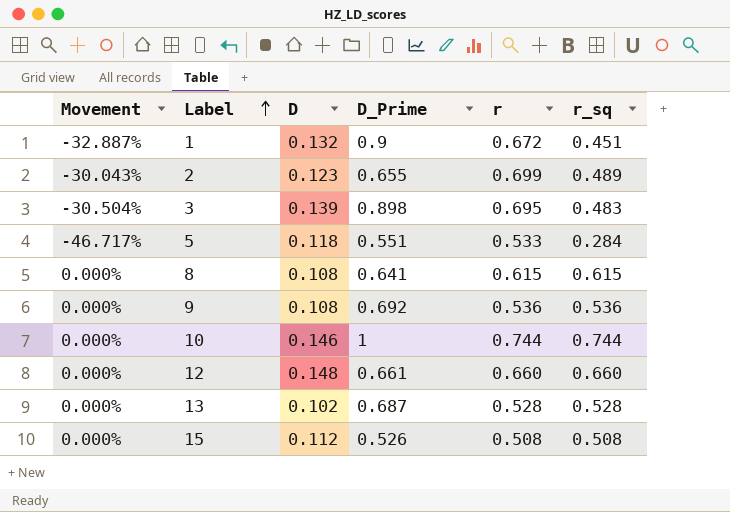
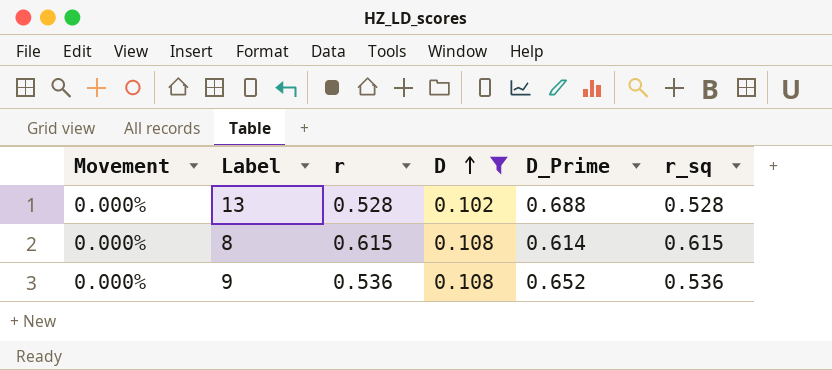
filter: none -> D <= 0.108
row order: Label ascending -> D ascending
column r | position: 5 -> 3
13 | D_Prime: 0.687 -> 0.688
8 | D_Prime: 0.641 -> 0.614
9 | D_Prime: 0.692 -> 0.652

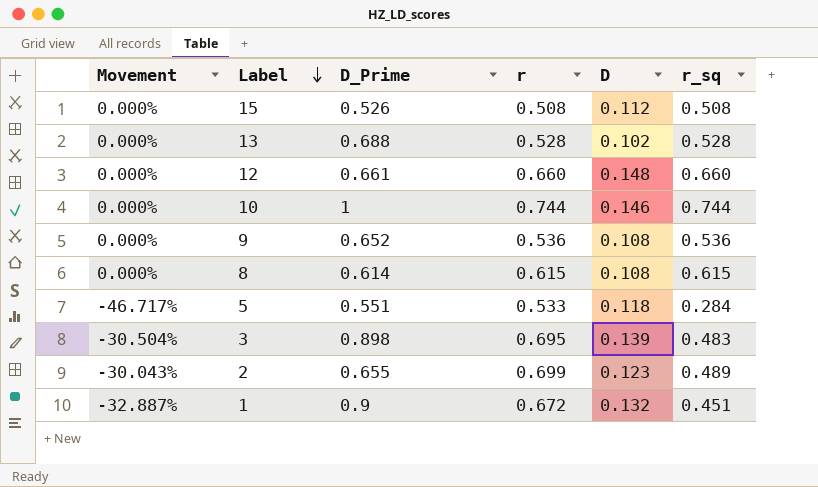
filter: D <= 0.108 -> none
row order: D ascending -> Label descending
column D_Prime | position: 5 -> 3

